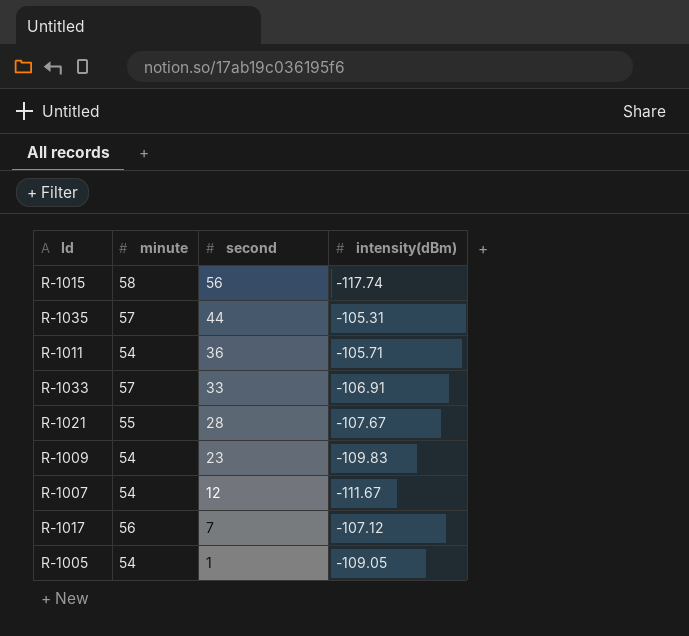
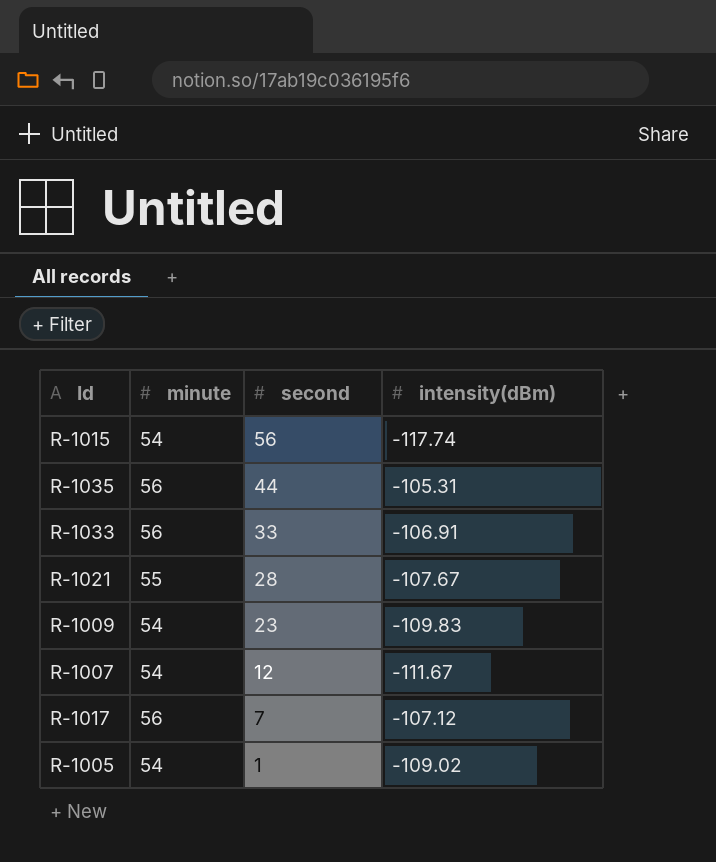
row R-1011: 54 | 36 | -105.71 -> none
R-1015 | minute: 58 -> 54
R-1035 | minute: 57 -> 56
R-1033 | minute: 57 -> 56
R-1005 | intensity(dBm): -109.05 -> -109.02

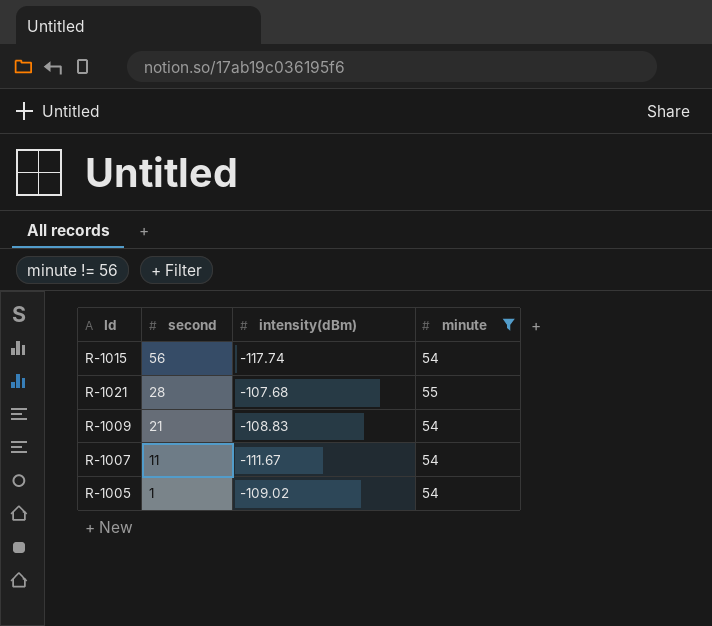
filter: none -> minute != 56
column minute | position: 2 -> 4
R-1021 | intensity(dBm): -107.67 -> -107.68
R-1009 | second: 23 -> 21
R-1009 | intensity(dBm): -109.83 -> -108.83
R-1007 | second: 12 -> 11

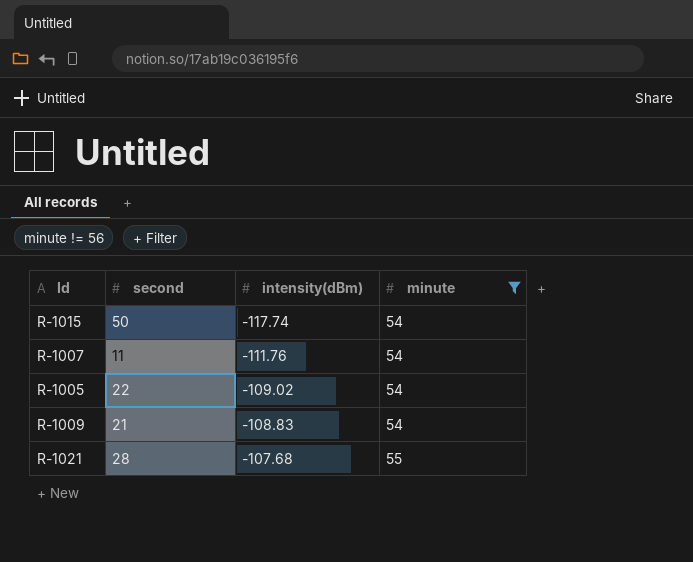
row order: second descending -> intensity(dBm) ascending
R-1015 | second: 56 -> 50
R-1007 | intensity(dBm): -111.67 -> -111.76
R-1005 | second: 1 -> 22

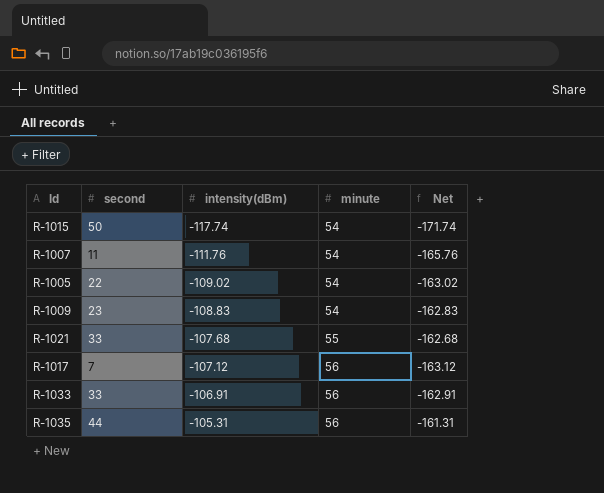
filter: minute != 56 -> none
column Net | formula: none -> [intensity(dBm)] - [minute]
R-1009 | second: 21 -> 23
R-1021 | second: 28 -> 33

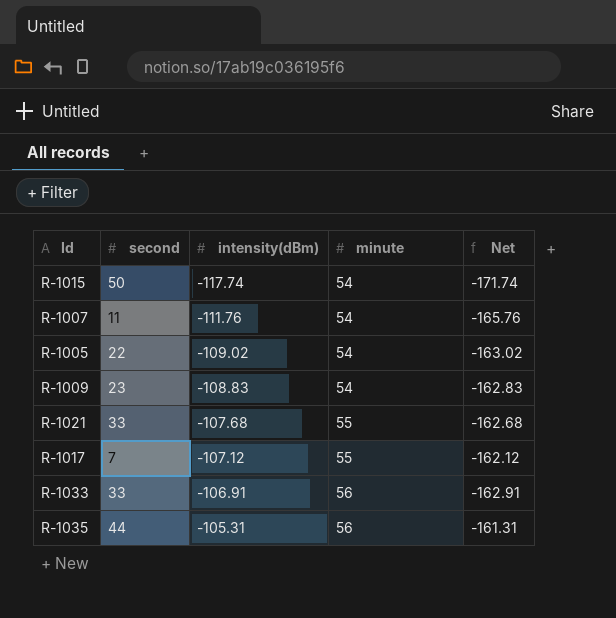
R-1017 | minute: 56 -> 55
R-1017 | Net: -163.12 -> -162.12

